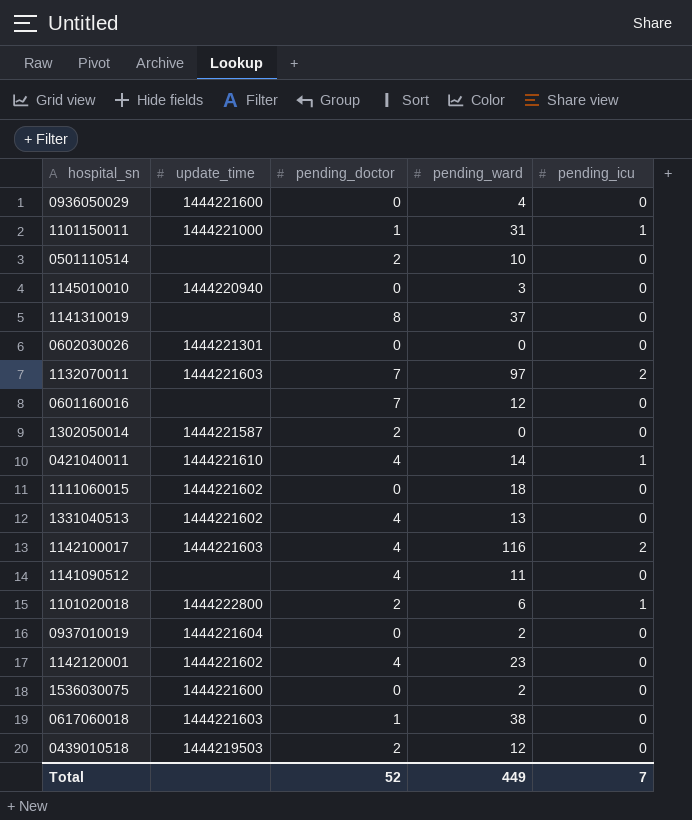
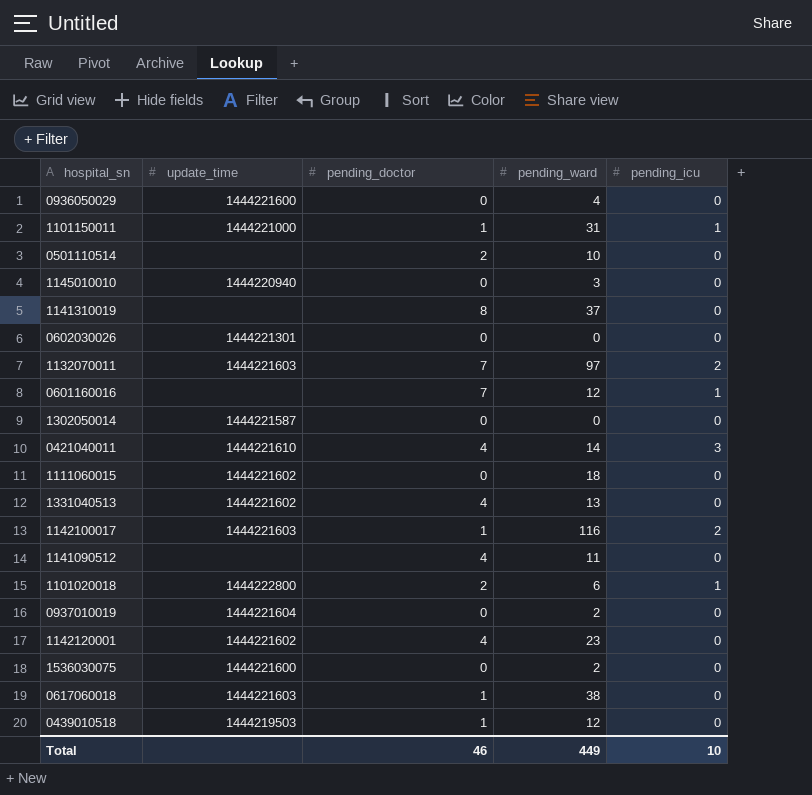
0601160016 | pending_icu: 0 -> 1
1302050014 | pending_doctor: 2 -> 0
0421040011 | pending_icu: 1 -> 3
1142100017 | pending_doctor: 4 -> 1
0439010518 | pending_doctor: 2 -> 1
Total | pending_doctor: 52 -> 46
Total | pending_icu: 7 -> 10

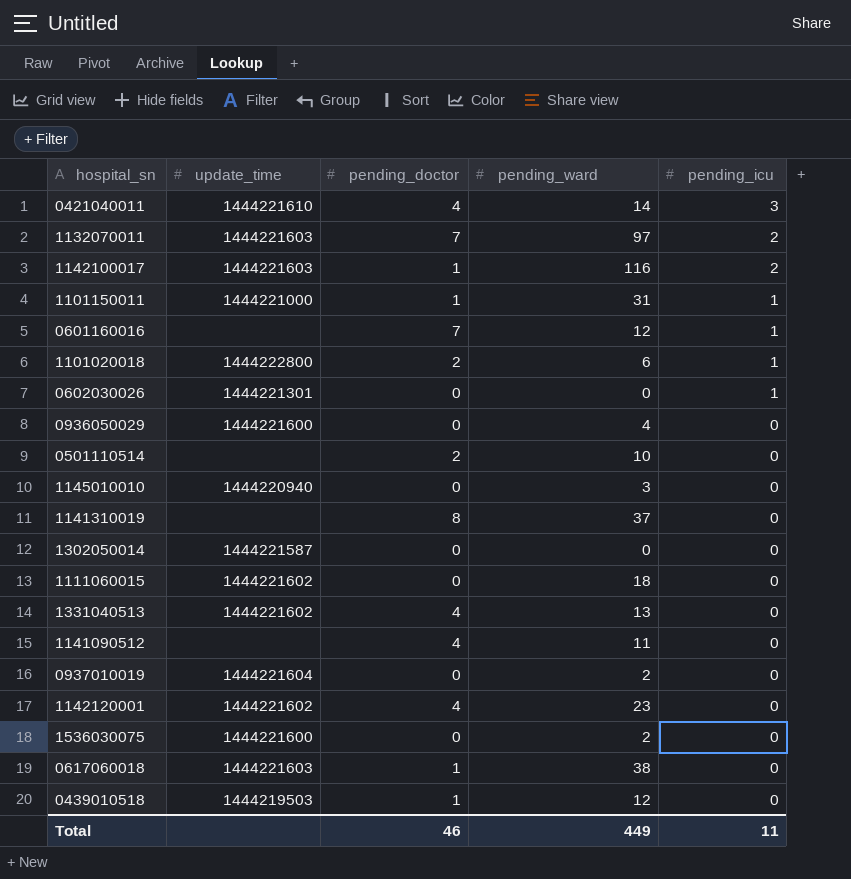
row order: none -> pending_icu descending
0602030026 | pending_icu: 0 -> 1
Total | pending_icu: 10 -> 11

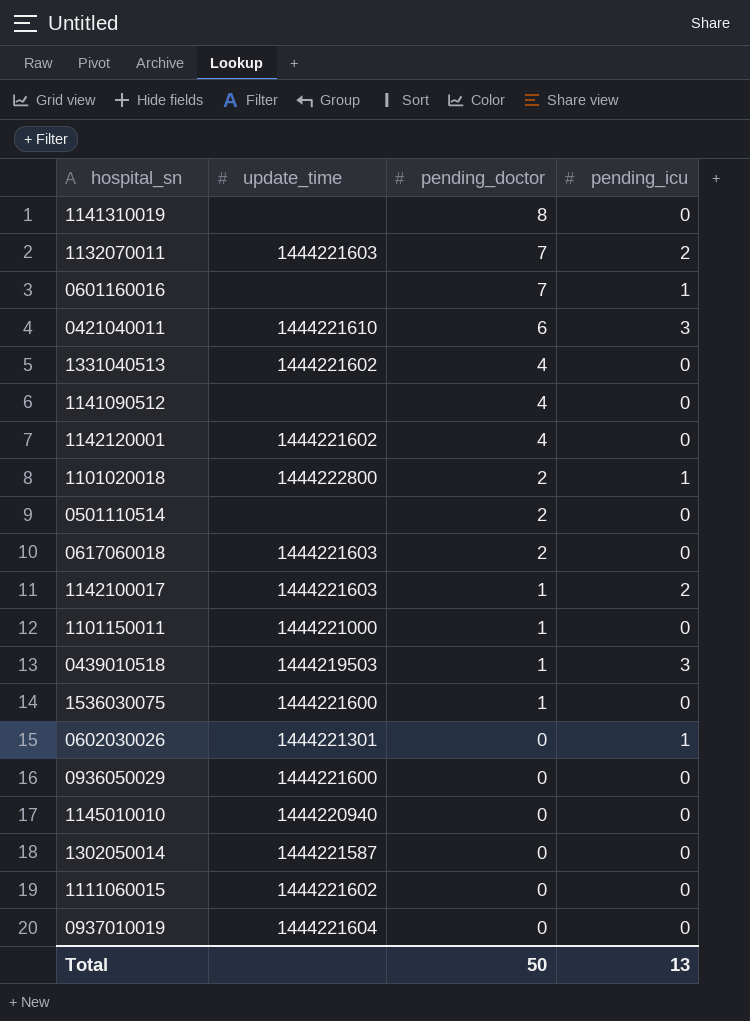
row order: pending_icu descending -> pending_doctor descending
column pending_ward | position: 4 -> none
0421040011 | pending_doctor: 4 -> 6
0617060018 | pending_doctor: 1 -> 2
1101150011 | pending_icu: 1 -> 0
0439010518 | pending_icu: 0 -> 3
1536030075 | pending_doctor: 0 -> 1
Total | pending_doctor: 46 -> 50
Total | pending_icu: 11 -> 13

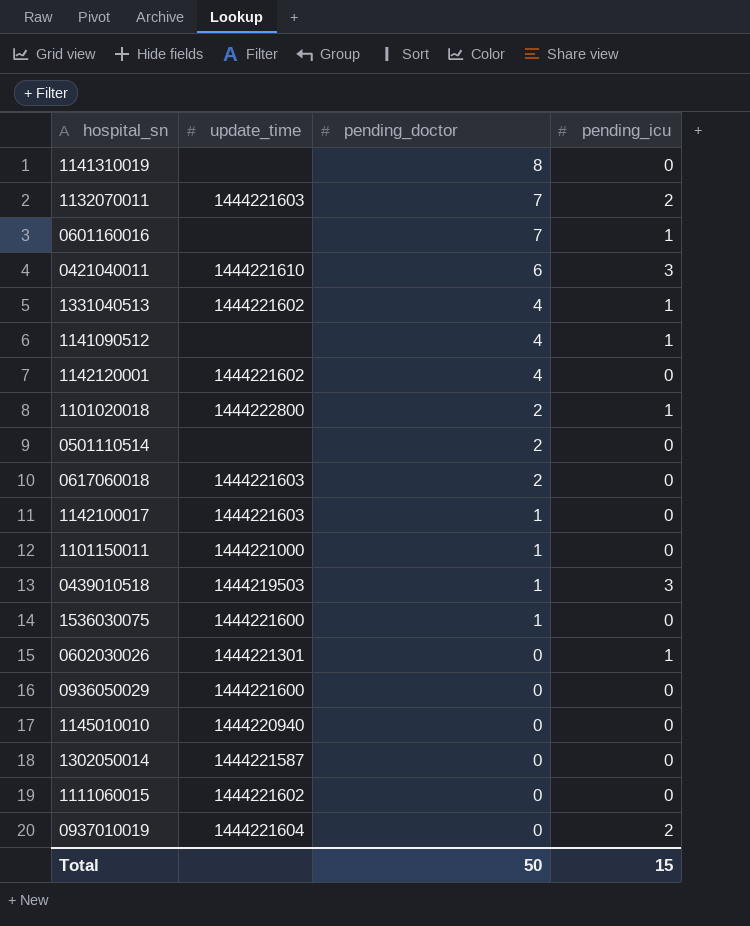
1331040513 | pending_icu: 0 -> 1
1141090512 | pending_icu: 0 -> 1
1142100017 | pending_icu: 2 -> 0
0937010019 | pending_icu: 0 -> 2
Total | pending_icu: 13 -> 15

